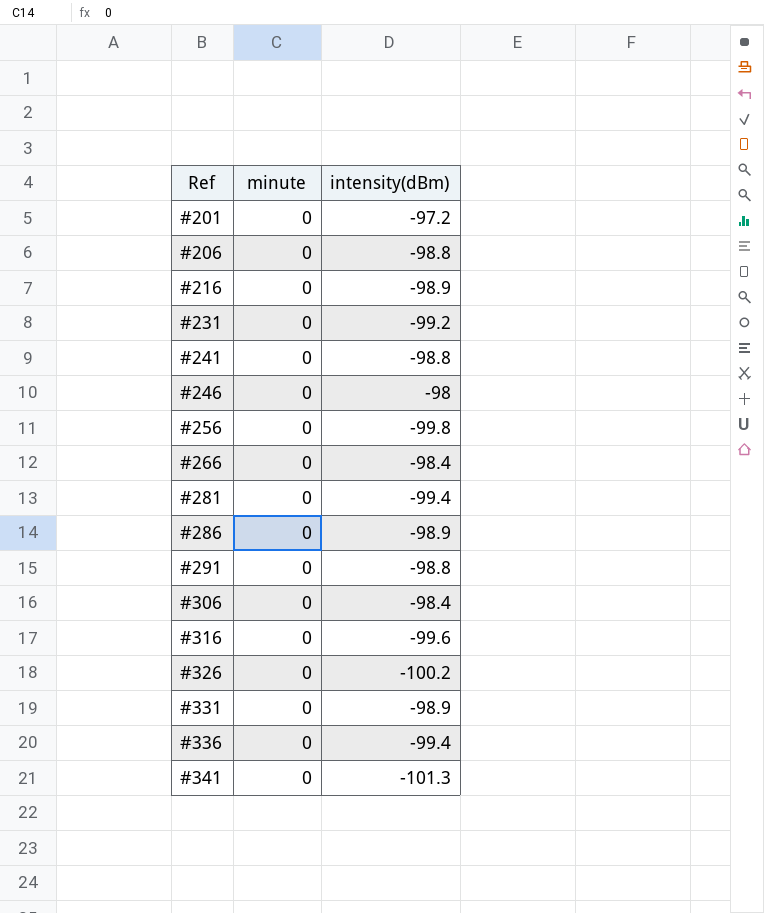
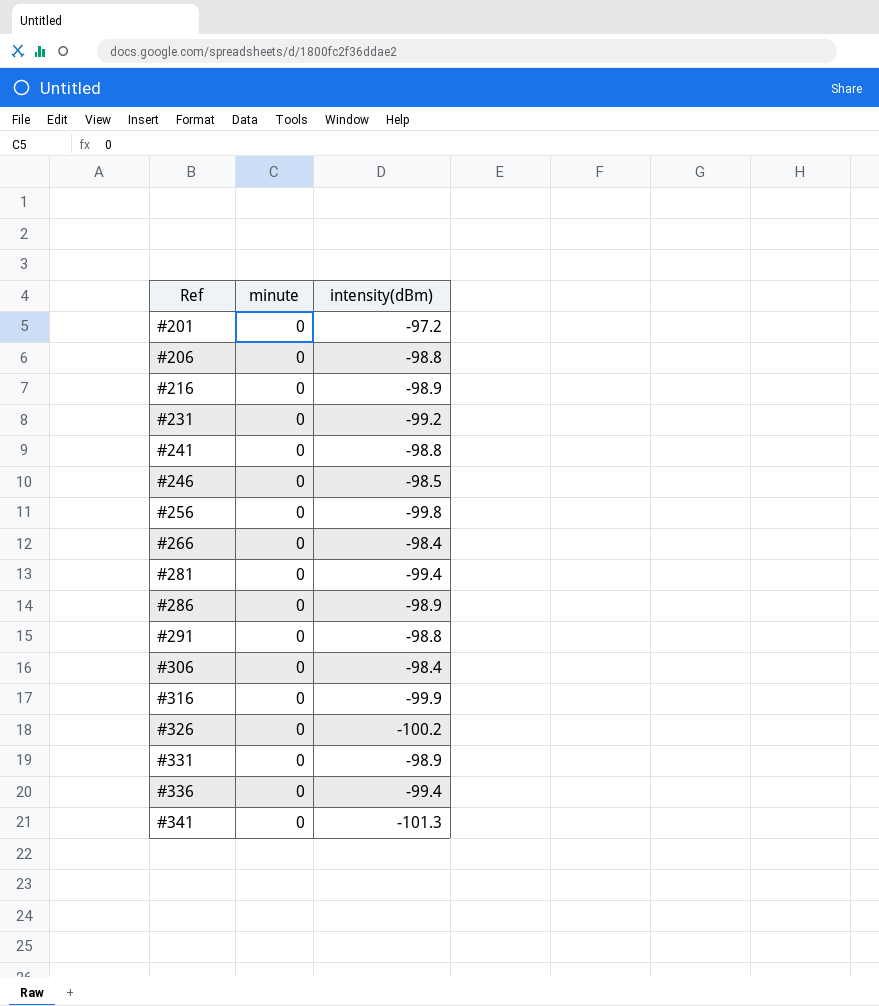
#246 | intensity(dBm): -98 -> -98.5
#316 | intensity(dBm): -99.6 -> -99.9

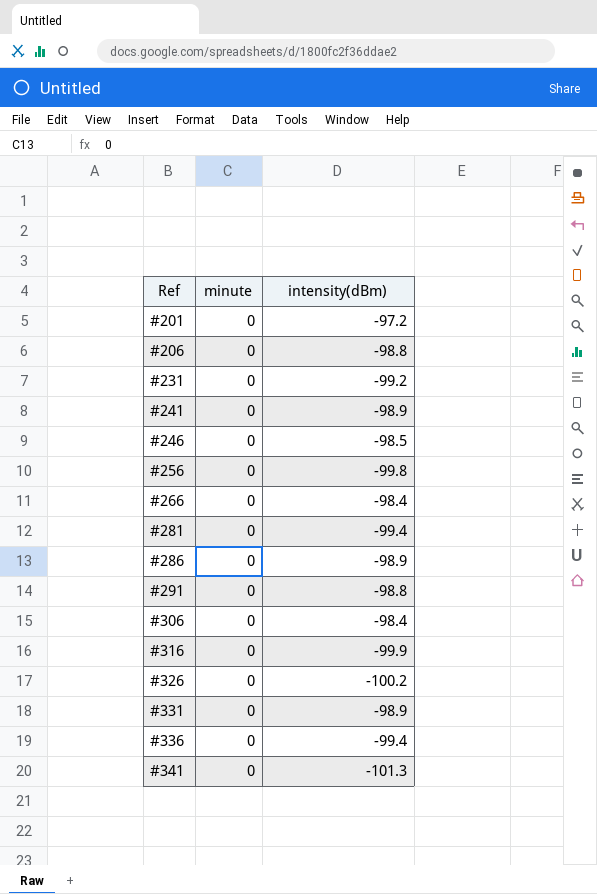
row #216: 0 | -98.9 -> none
#241 | intensity(dBm): -98.8 -> -98.9

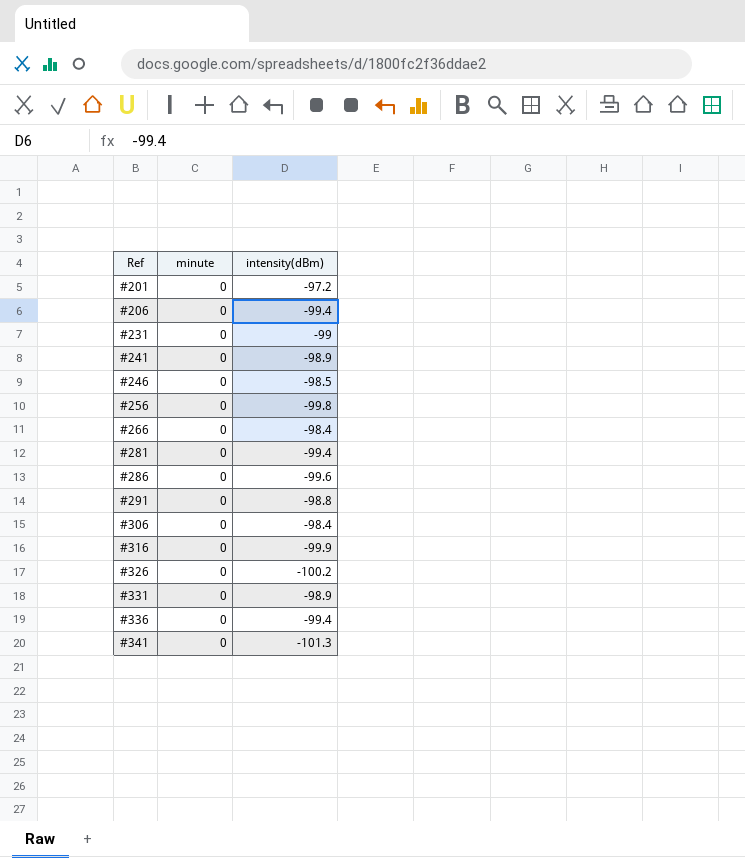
#206 | intensity(dBm): -98.8 -> -99.4
#231 | intensity(dBm): -99.2 -> -99
#286 | intensity(dBm): -98.9 -> -99.6

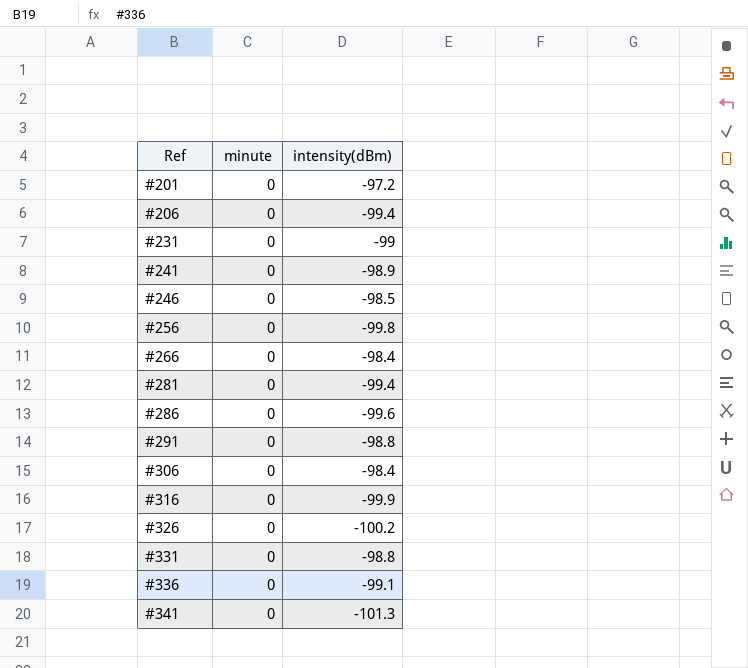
#331 | intensity(dBm): -98.9 -> -98.8
#336 | intensity(dBm): -99.4 -> -99.1

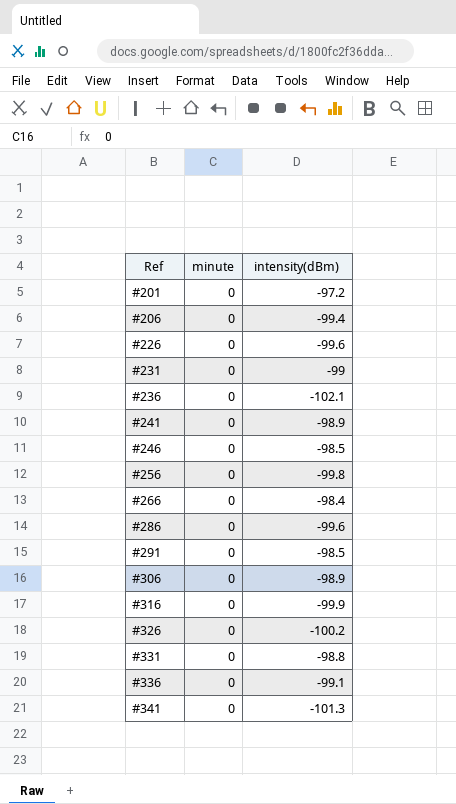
row #281: 0 | -99.4 -> none
row #226: none -> 0 | -99.6
row #236: none -> 0 | -102.1
#291 | intensity(dBm): -98.8 -> -98.5
#306 | intensity(dBm): -98.4 -> -98.9

